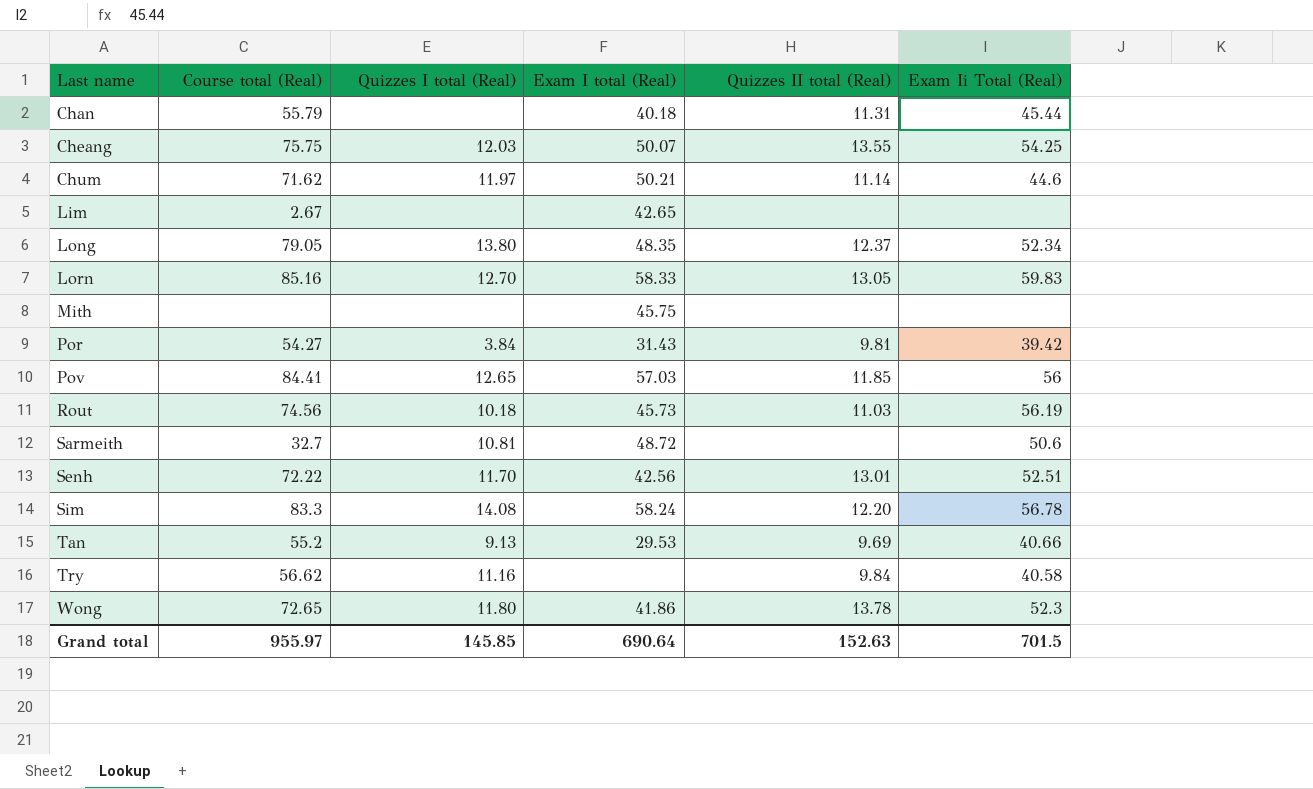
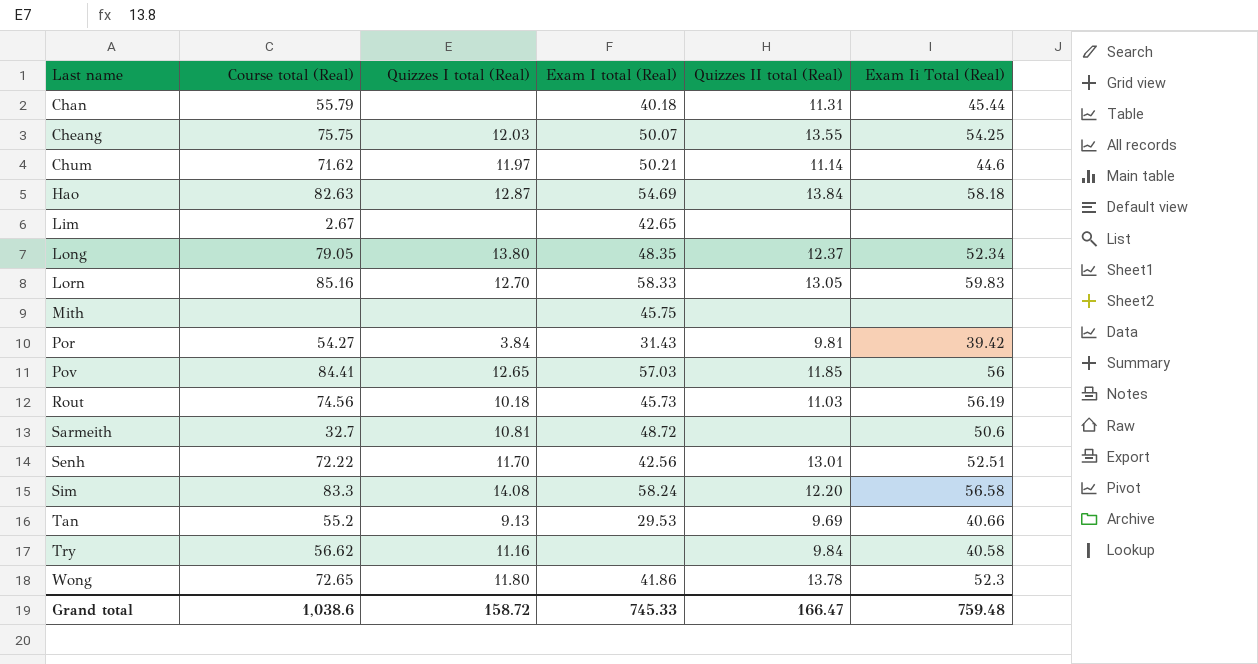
row Hao: none -> 82.63 | 12.87 | 54.69 | 13.84 | 58.18
Sim | Exam Ii Total (Real): 56.78 -> 56.58
Grand total | Course total (Real): 955.97 -> 1,038.6
Grand total | Quizzes I total (Real): 145.85 -> 158.72
Grand total | Exam I total (Real): 690.64 -> 745.33
Grand total | Quizzes II total (Real): 152.63 -> 166.47
Grand total | Exam Ii Total (Real): 701.5 -> 759.48

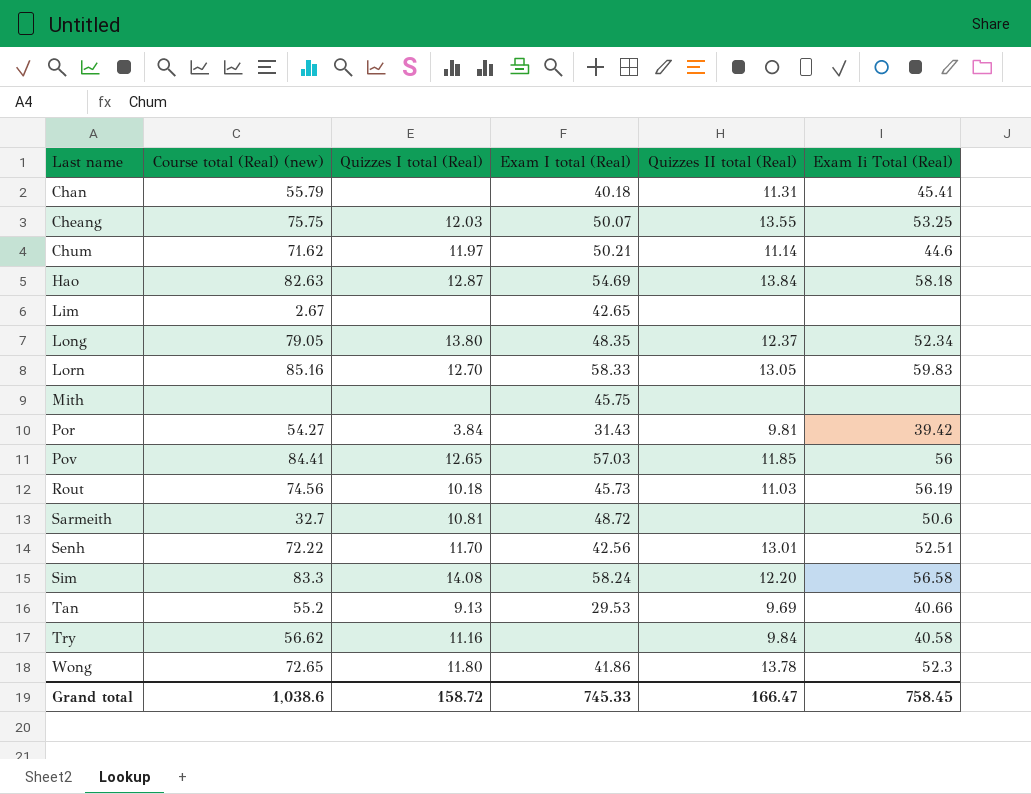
column name: Course total (Real) -> Course total (Real) (new)
Chan | Exam Ii Total (Real): 45.44 -> 45.41
Cheang | Exam Ii Total (Real): 54.25 -> 53.25
Grand total | Exam Ii Total (Real): 759.48 -> 758.45

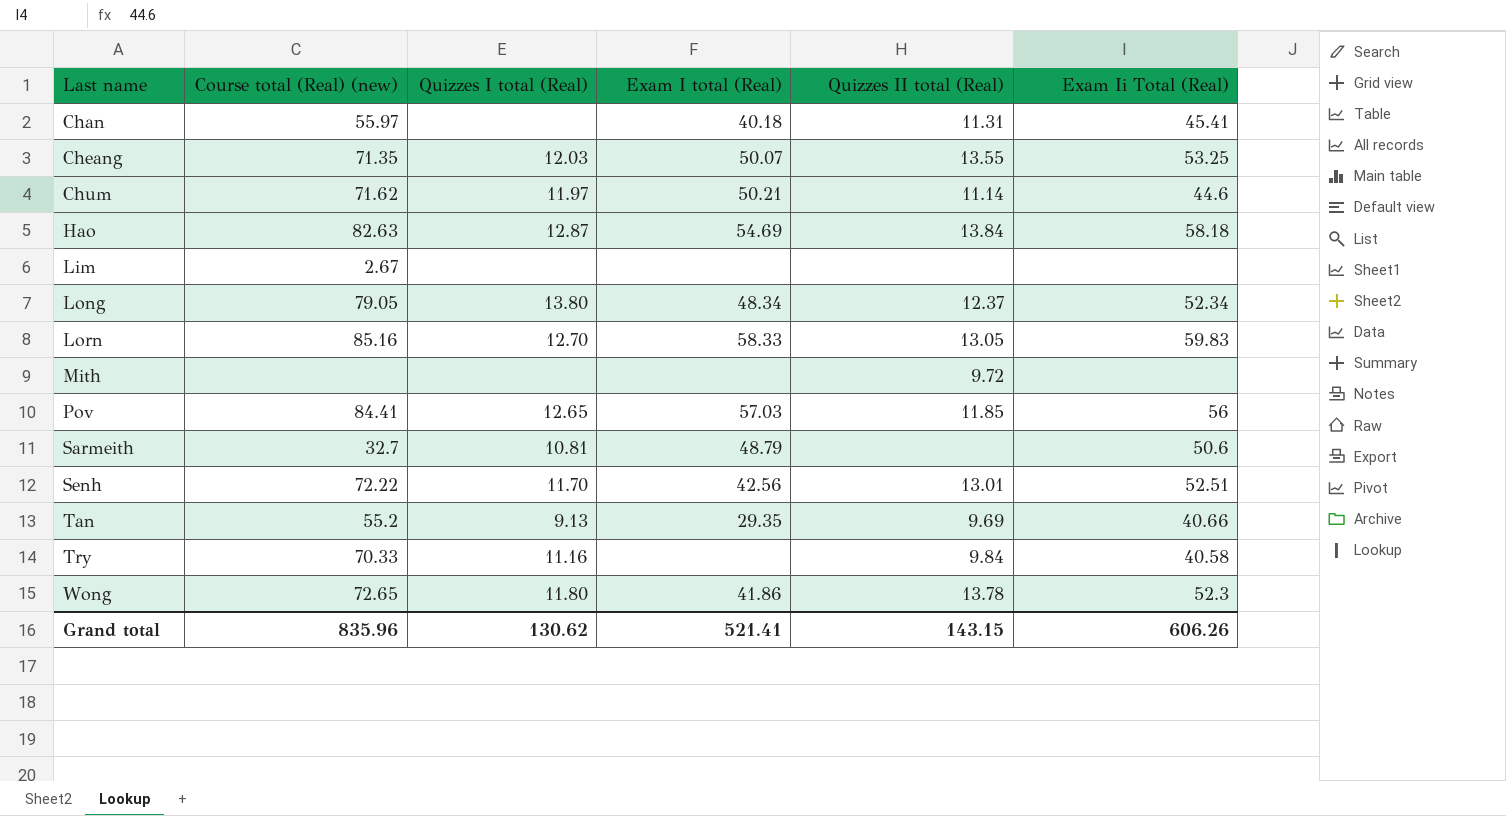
row Por: 54.27 | 3.84 | 31.43 | 9.81 | 39.42 -> none
row Rout: 74.56 | 10.18 | 45.73 | 11.03 | 56.19 -> none
row Sim: 83.3 | 14.08 | 58.24 | 12.20 | 56.58 -> none
Chan | Course total (Real) (new): 55.79 -> 55.97
Cheang | Course total (Real) (new): 75.75 -> 71.35
Lim | Exam I total (Real): 42.65 -> none
Long | Exam I total (Real): 48.35 -> 48.34
Mith | Exam I total (Real): 45.75 -> none
Mith | Quizzes II total (Real): none -> 9.72
Sarmeith | Exam I total (Real): 48.72 -> 48.79
Tan | Exam I total (Real): 29.53 -> 29.35
Try | Course total (Real) (new): 56.62 -> 70.33
Grand total | Course total (Real) (new): 1,038.6 -> 835.96
Grand total | Quizzes I total (Real): 158.72 -> 130.62
Grand total | Exam I total (Real): 745.33 -> 521.41
Grand total | Quizzes II total (Real): 166.47 -> 143.15
Grand total | Exam Ii Total (Real): 758.45 -> 606.26

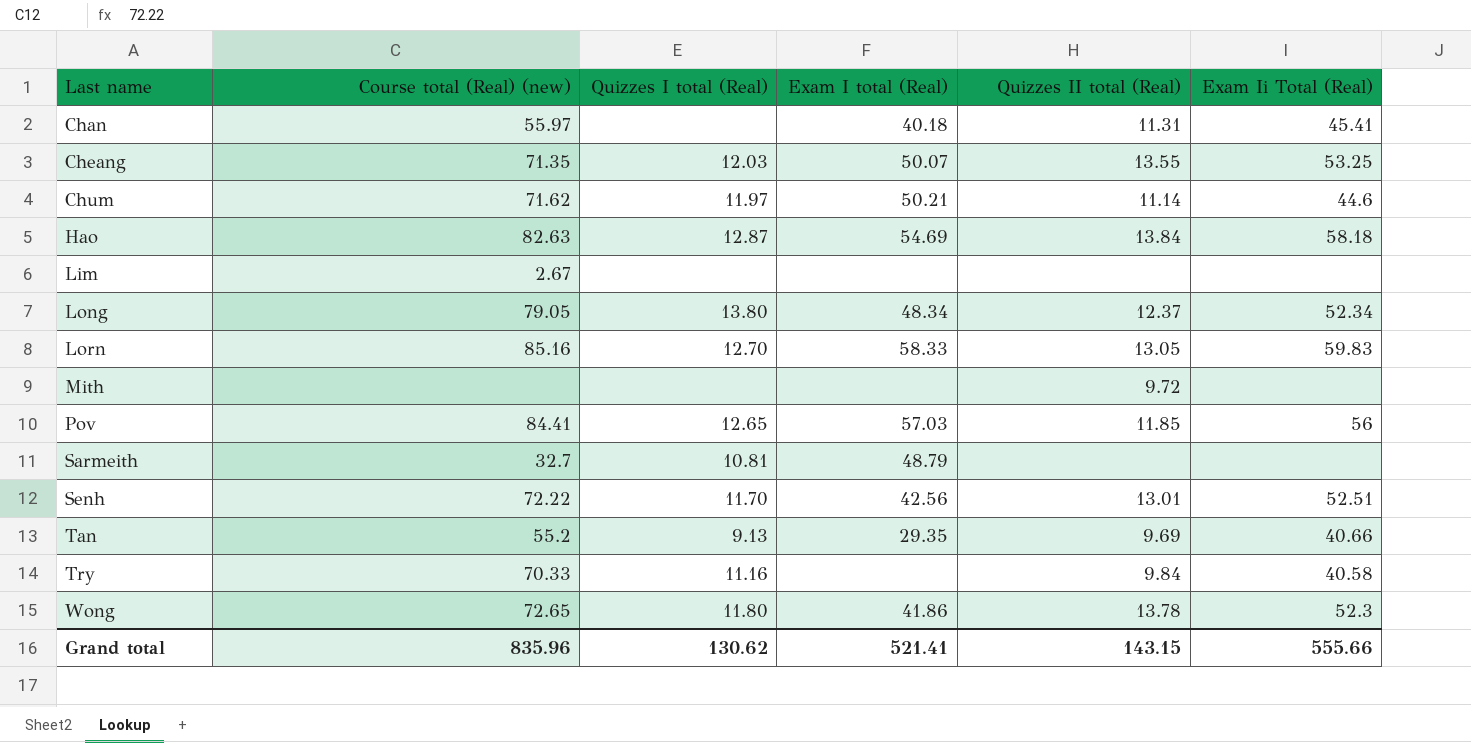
Sarmeith | Exam Ii Total (Real): 50.6 -> none
Grand total | Exam Ii Total (Real): 606.26 -> 555.66

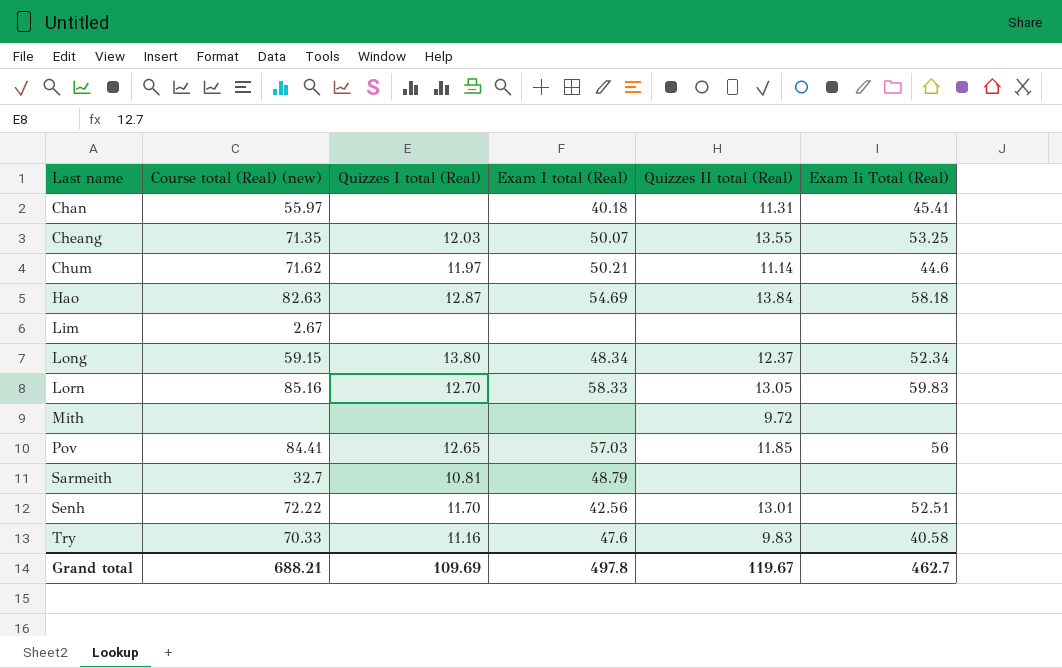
row Tan: 55.2 | 9.13 | 29.35 | 9.69 | 40.66 -> none
row Wong: 72.65 | 11.80 | 41.86 | 13.78 | 52.3 -> none
Long | Course total (Real) (new): 79.05 -> 59.15
Try | Exam I total (Real): none -> 47.6
Try | Quizzes II total (Real): 9.84 -> 9.83
Grand total | Course total (Real) (new): 835.96 -> 688.21
Grand total | Quizzes I total (Real): 130.62 -> 109.69
Grand total | Exam I total (Real): 521.41 -> 497.8
Grand total | Quizzes II total (Real): 143.15 -> 119.67
Grand total | Exam Ii Total (Real): 555.66 -> 462.7

